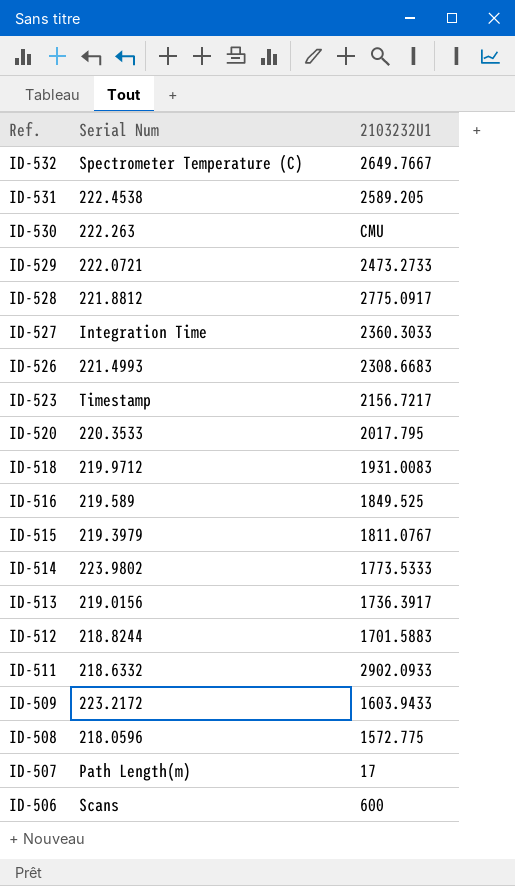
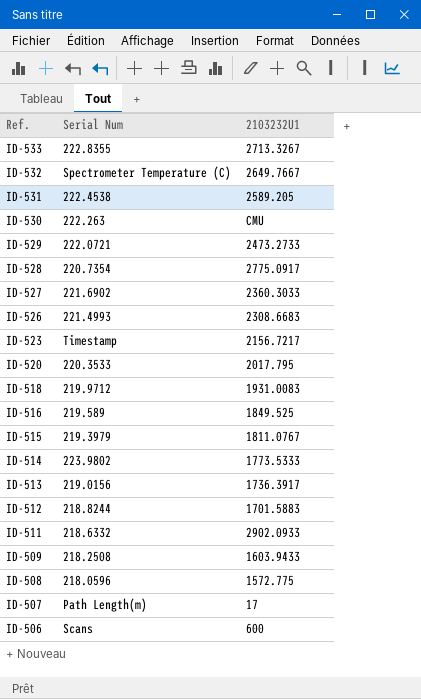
row ID-533: none -> 222.8355 | 2713.3267
ID-528 | Serial Num: 221.8812 -> 220.7354
ID-527 | Serial Num: Integration Time -> 221.6902
ID-509 | Serial Num: 223.2172 -> 218.2508

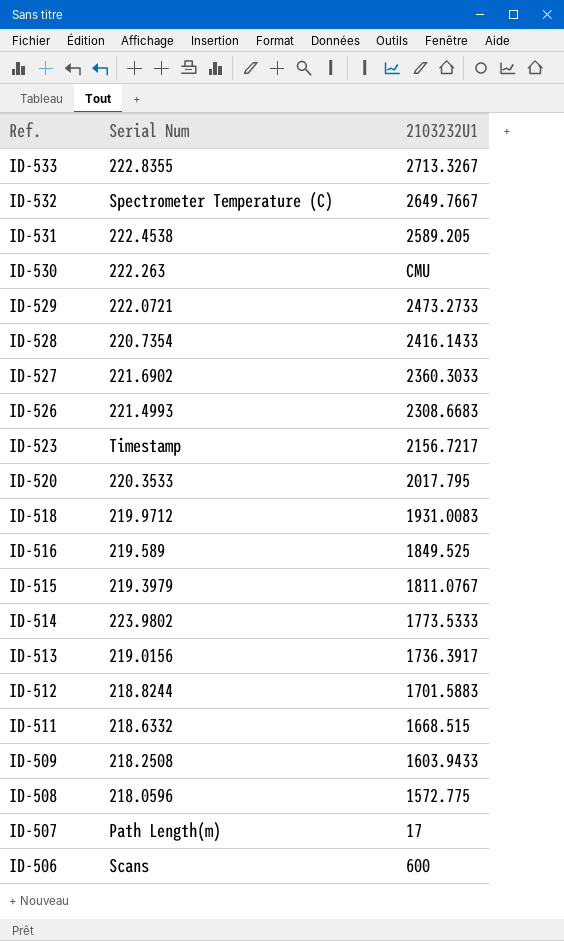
ID-528 | 2103232U1: 2775.0917 -> 2416.1433
ID-511 | 2103232U1: 2902.0933 -> 1668.515

